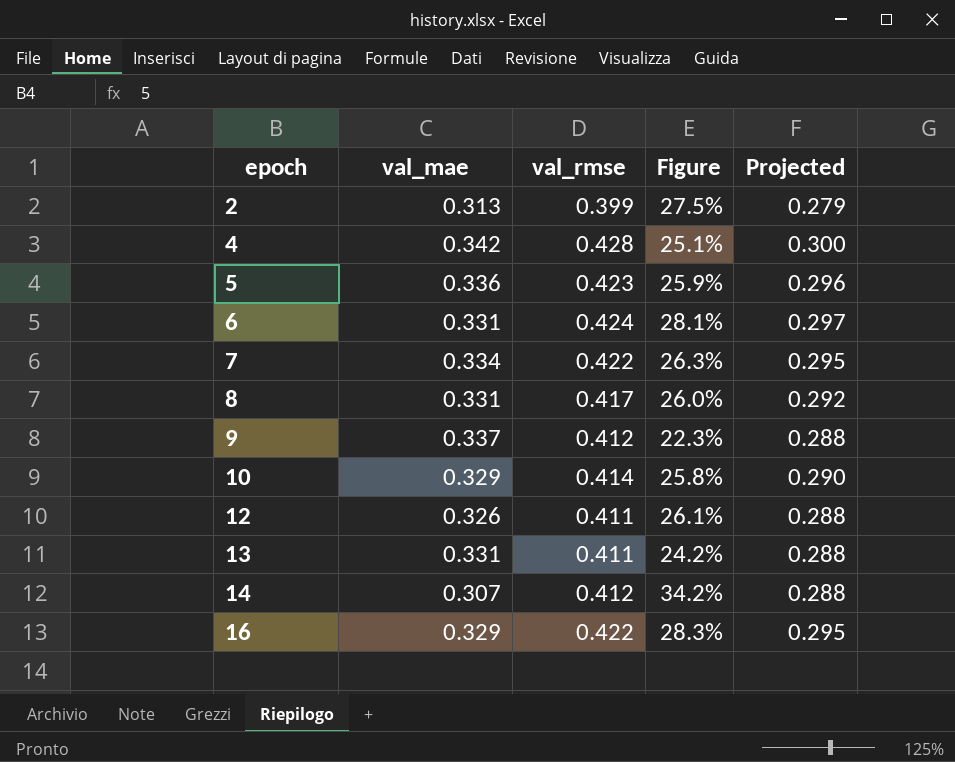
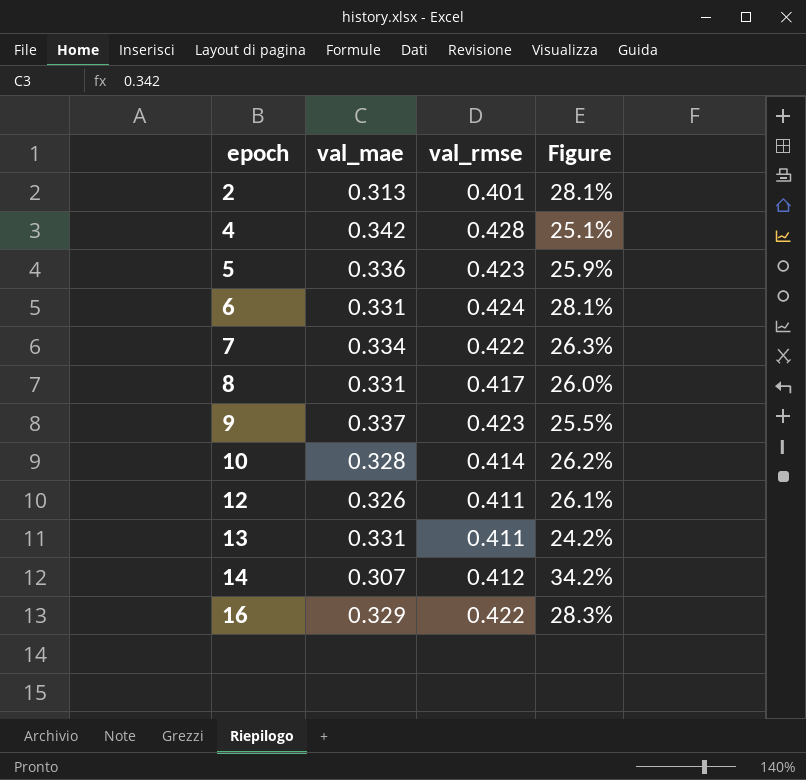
column Projected | formula: [val_rmse] * 0.7 -> none
2 | val_rmse: 0.399 -> 0.401
2 | Figure: 27.5% -> 28.1%
9 | val_rmse: 0.412 -> 0.423
9 | Figure: 22.3% -> 25.5%
10 | val_mae: 0.329 -> 0.328
10 | Figure: 25.8% -> 26.2%

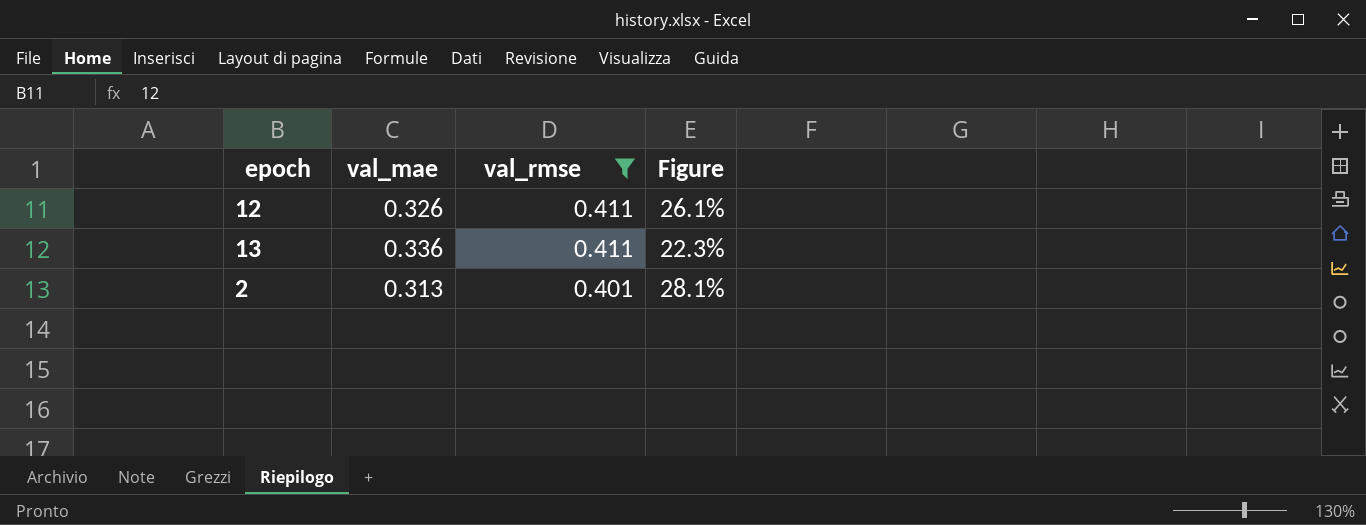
filter: none -> val_rmse <= 0.411
row order: epoch ascending -> val_rmse descending
13 | val_mae: 0.331 -> 0.336
13 | Figure: 24.2% -> 22.3%

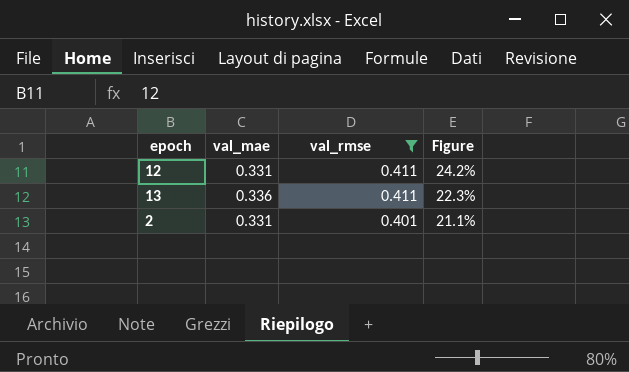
12 | val_mae: 0.326 -> 0.331
12 | Figure: 26.1% -> 24.2%
2 | val_mae: 0.313 -> 0.331
2 | Figure: 28.1% -> 21.1%

